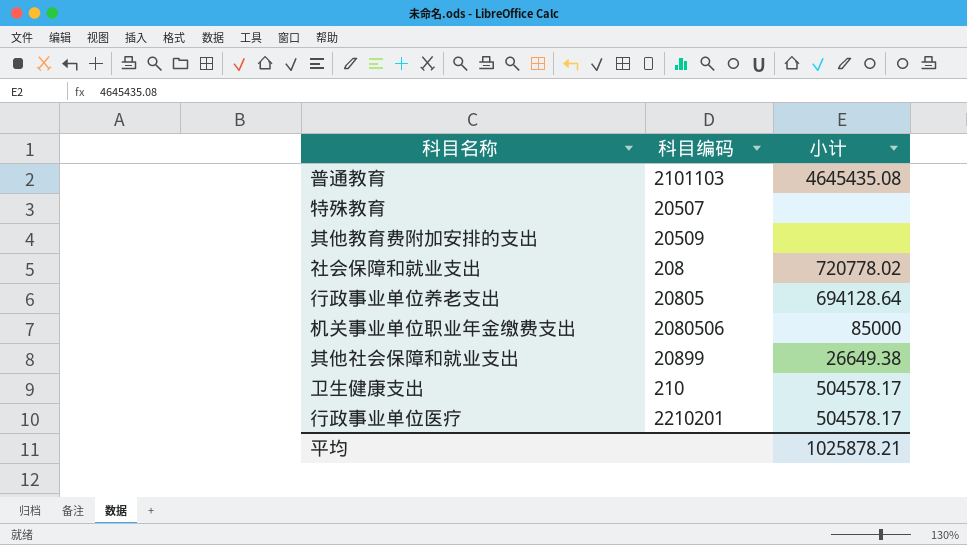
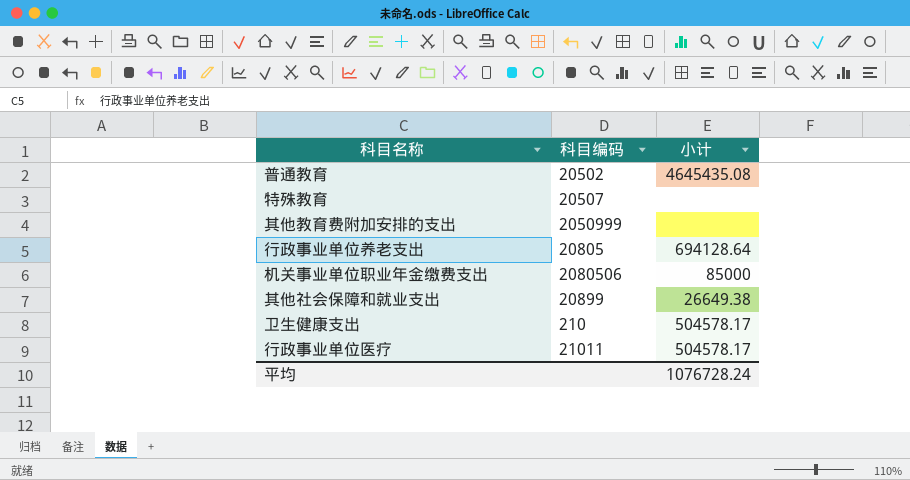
row 社会保障和就业支出: 208 | 720778.02 -> none
普通教育 | 科目编码: 2101103 -> 20502
其他教育费附加安排的支出 | 科目编码: 20509 -> 2050999
行政事业单位医疗 | 科目编码: 2210201 -> 21011
平均 | 小计: 1025878.21 -> 1076728.24

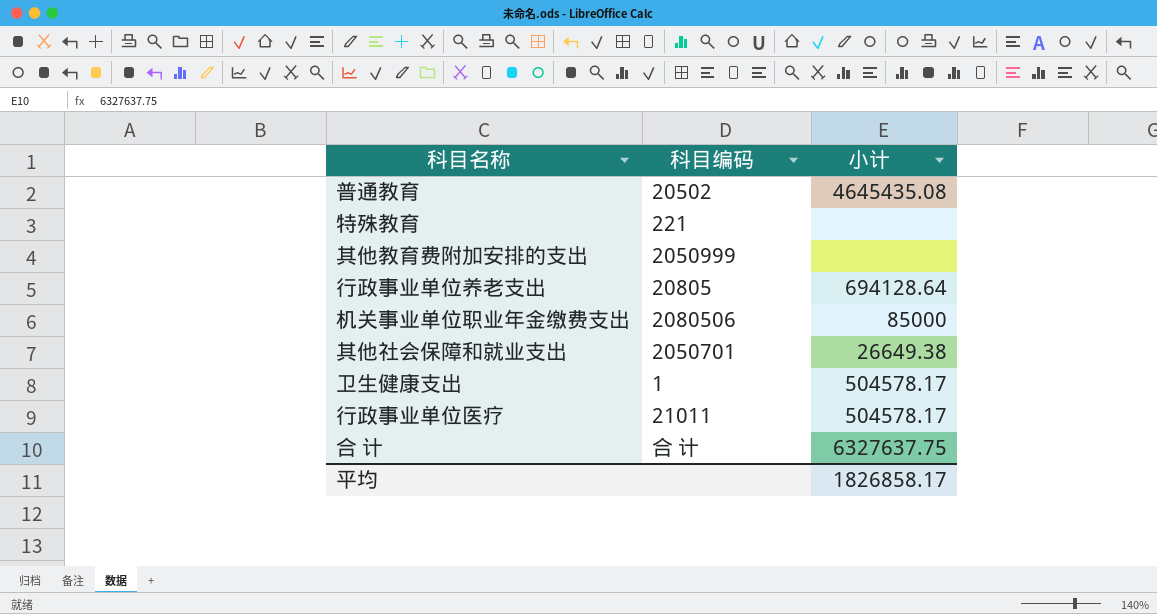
特殊教育 | 科目编码: 20507 -> 221
其他社会保障和就业支出 | 科目编码: 20899 -> 2050701
卫生健康支出 | 科目编码: 210 -> 1
row 合 计: none -> 合 计 | 6327637.75
平均 | 小计: 1076728.24 -> 1826858.17

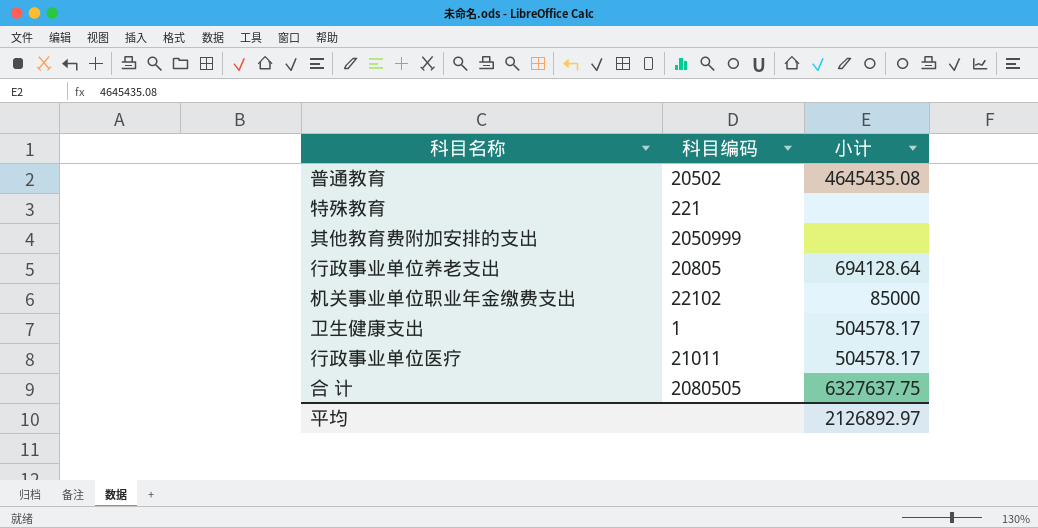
row 其他社会保障和就业支出: 2050701 | 26649.38 -> none
机关事业单位职业年金缴费支出 | 科目编码: 2080506 -> 22102
合 计 | 科目编码: 合 计 -> 2080505
平均 | 小计: 1826858.17 -> 2126892.97

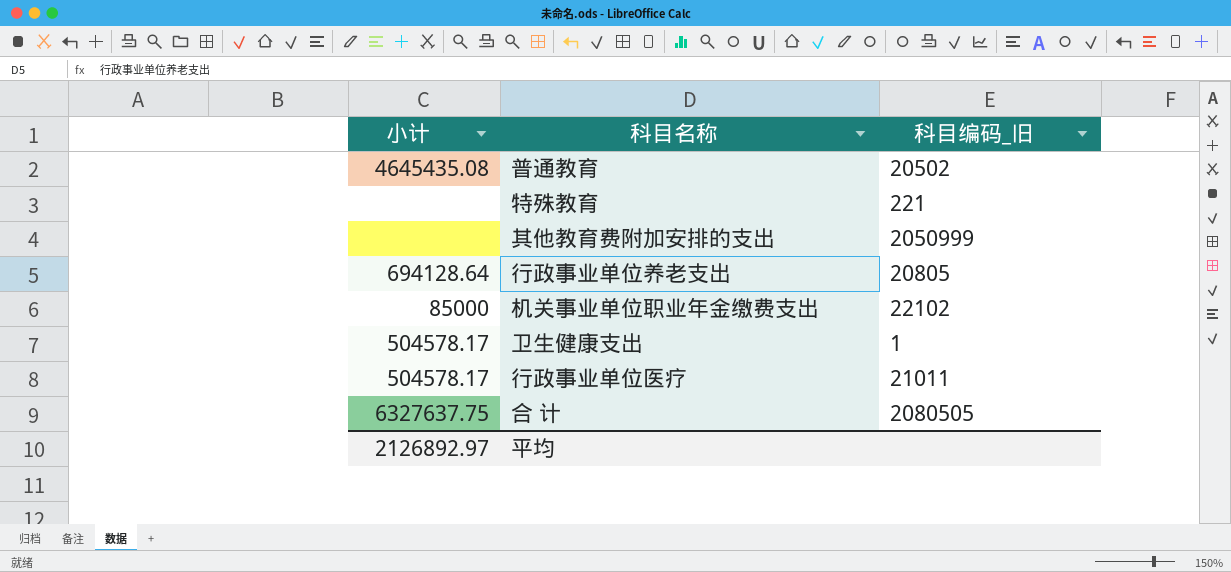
column 小计 | position: 3 -> 1
column name: 科目编码 -> 科目编码_旧

